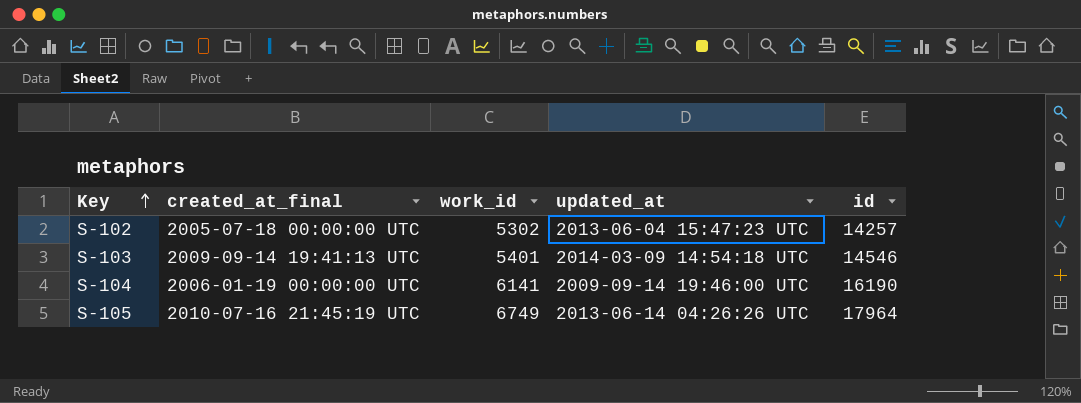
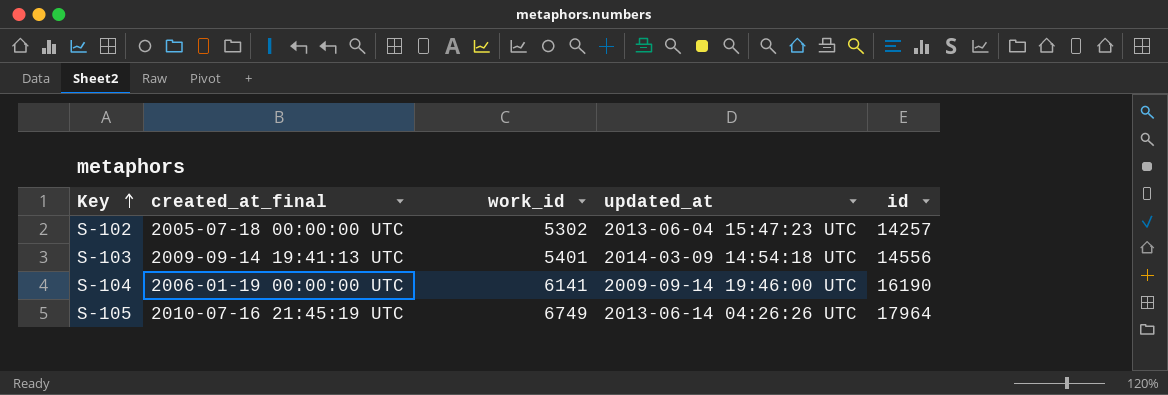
S-103 | id: 14546 -> 14556

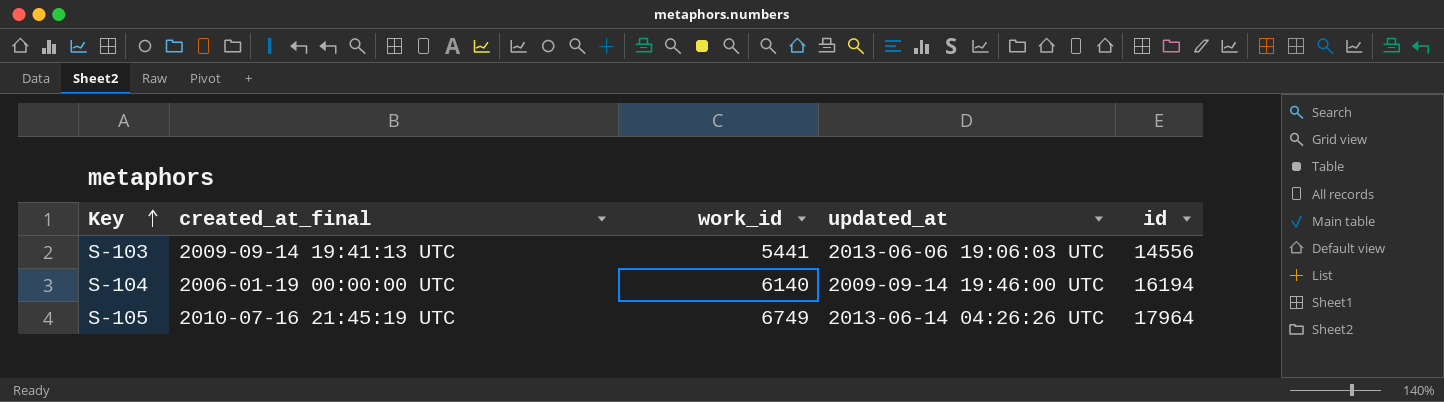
row S-102: 2005-07-18 00:00:00 UTC | 5302 | 2013-06-04 15:47:23 UTC | 14257 -> none
S-103 | work_id: 5401 -> 5441
S-103 | updated_at: 2014-03-09 14:54:18 UTC -> 2013-06-06 19:06:03 UTC
S-104 | work_id: 6141 -> 6140
S-104 | id: 16190 -> 16194

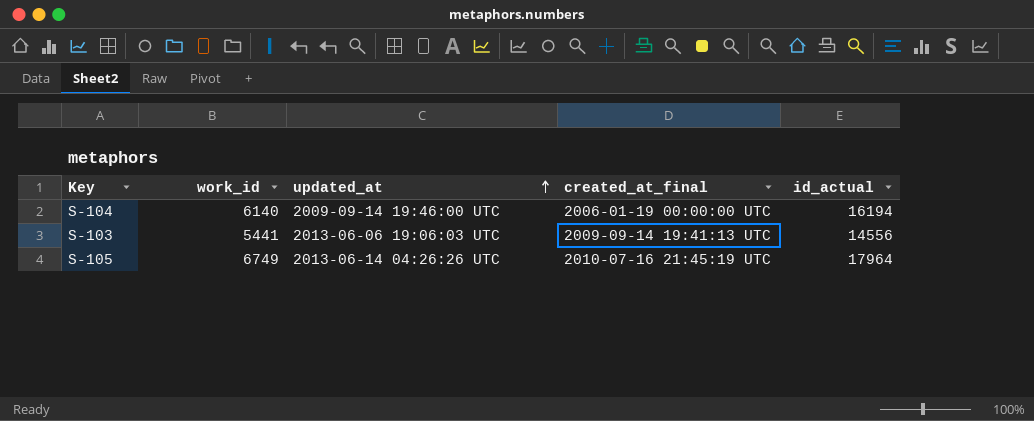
row order: Key ascending -> updated_at ascending
column created_at_final | position: 2 -> 4
column name: id -> id_actual

